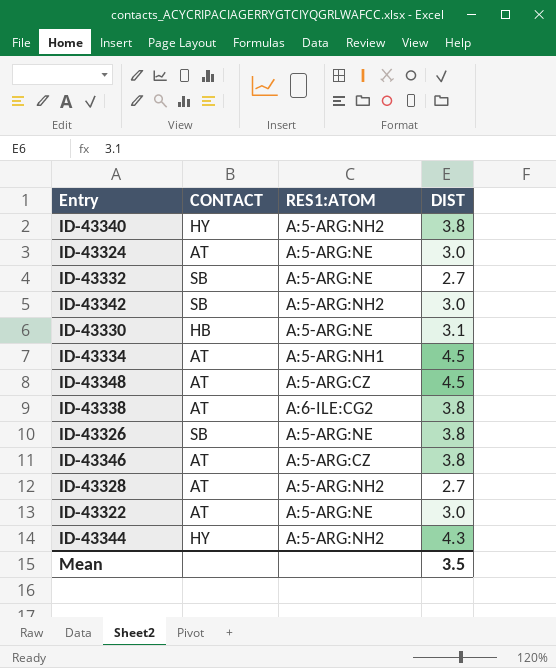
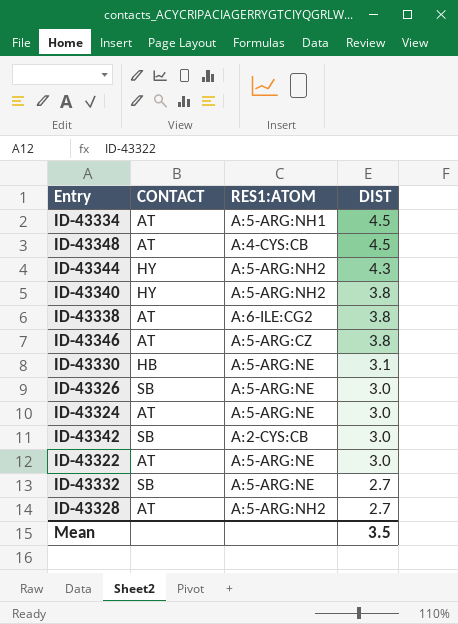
row order: none -> DIST descending
ID-43348 | RES1:ATOM: A:5-ARG:CZ -> A:4-CYS:CB
ID-43326 | DIST: 3.8 -> 3.0
ID-43342 | RES1:ATOM: A:5-ARG:NH2 -> A:2-CYS:CB

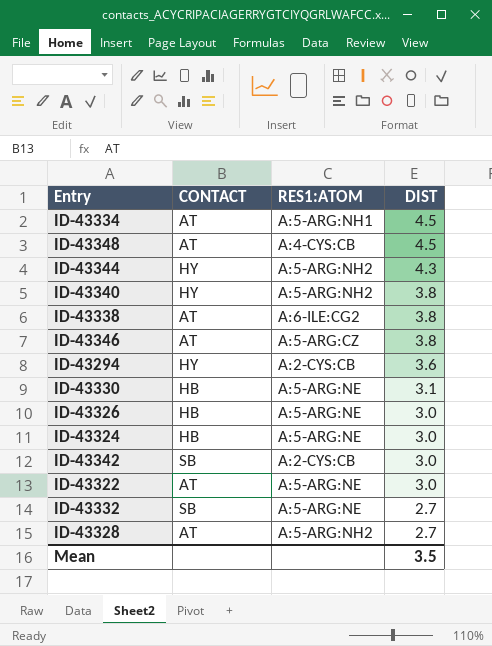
row ID-43294: none -> HY | A:2-CYS:CB | 3.6
ID-43326 | CONTACT: SB -> HB
ID-43324 | CONTACT: AT -> HB

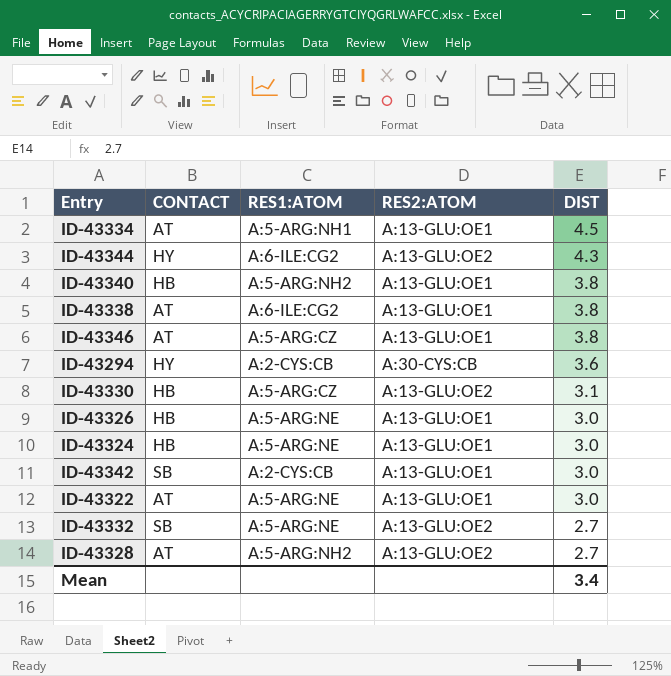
column RES2:ATOM | position: none -> 4
row ID-43348: AT | A:4-CYS:CB | 4.5 -> none
ID-43344 | RES1:ATOM: A:5-ARG:NH2 -> A:6-ILE:CG2
ID-43340 | CONTACT: HY -> HB
ID-43330 | RES1:ATOM: A:5-ARG:NE -> A:5-ARG:CZ
Mean | DIST: 3.5 -> 3.4

